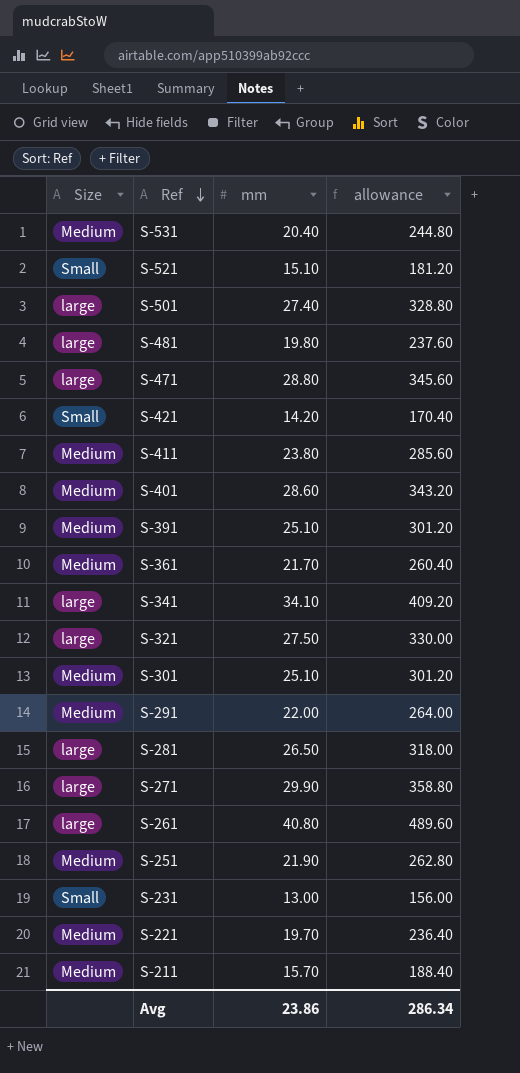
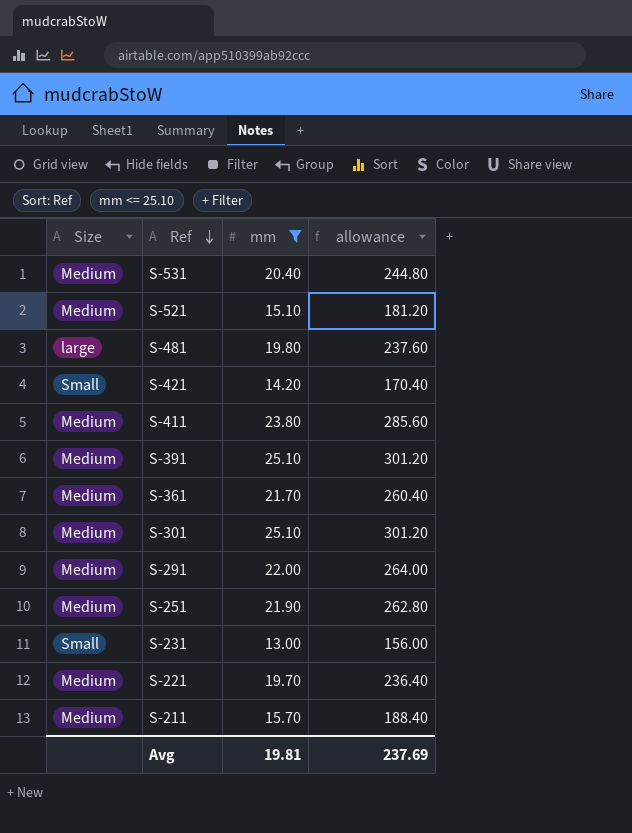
filter: none -> mm <= 25.10
S-521 | Size: Small -> Medium
Avg | mm: 23.86 -> 19.81
Avg | allowance: 286.34 -> 237.69

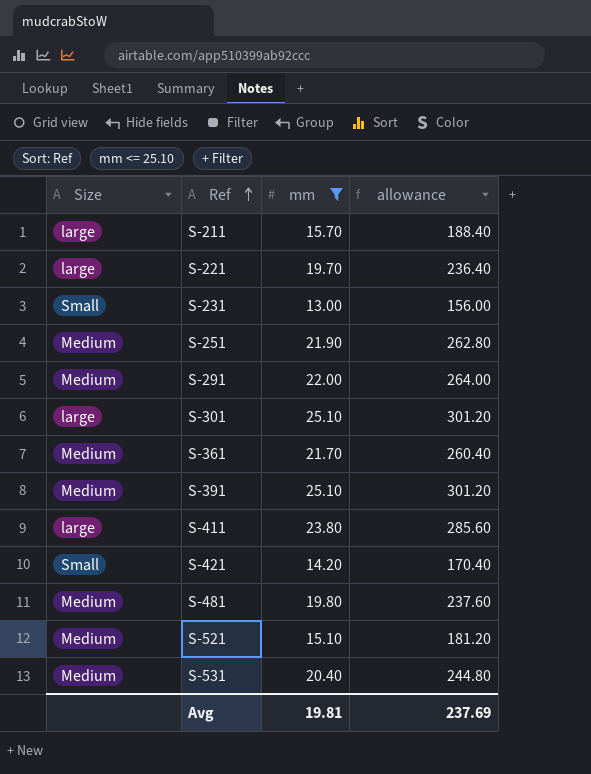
row order: Ref descending -> Ref ascending
S-211 | Size: Medium -> large
S-221 | Size: Medium -> large
S-301 | Size: Medium -> large
S-411 | Size: Medium -> large
S-481 | Size: large -> Medium

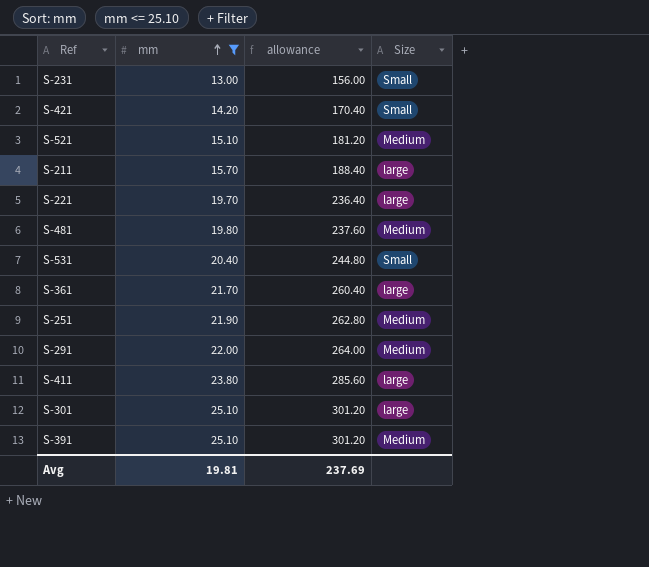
row order: Ref ascending -> mm ascending
column Size | position: 1 -> 4
S-531 | Size: Medium -> Small
S-361 | Size: Medium -> large

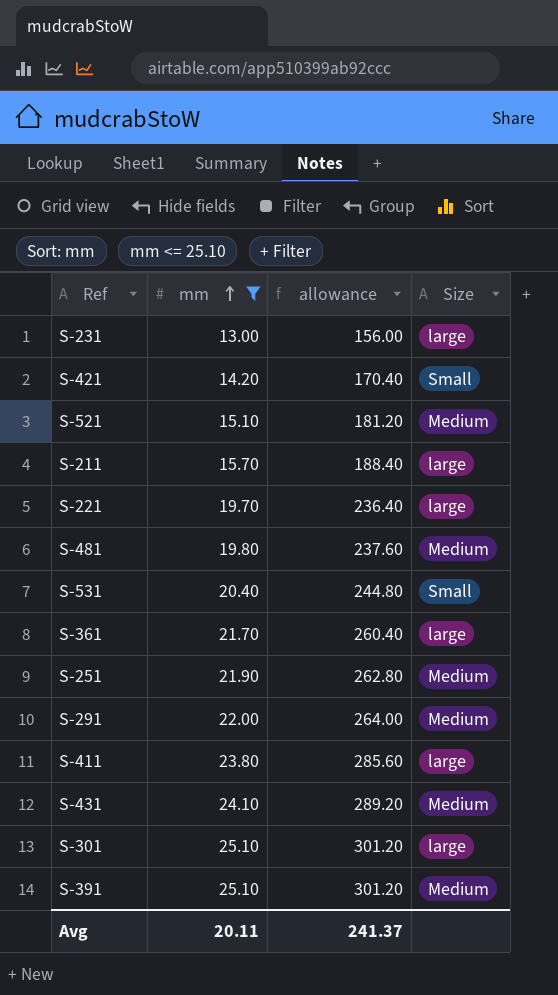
S-231 | Size: Small -> large
row S-431: none -> 24.10 | 289.20 | Medium
Avg | mm: 19.81 -> 20.11
Avg | allowance: 237.69 -> 241.37

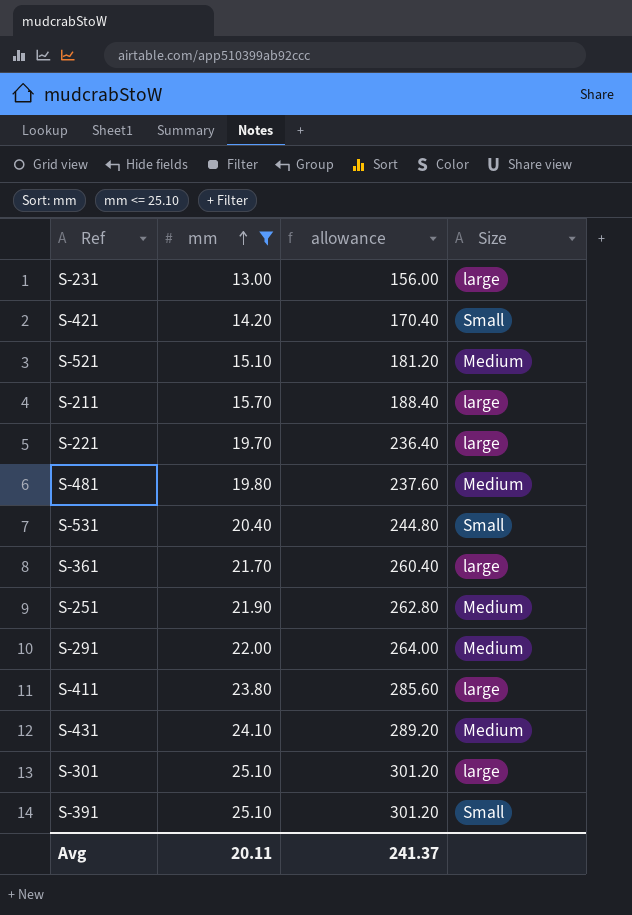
S-391 | Size: Medium -> Small

